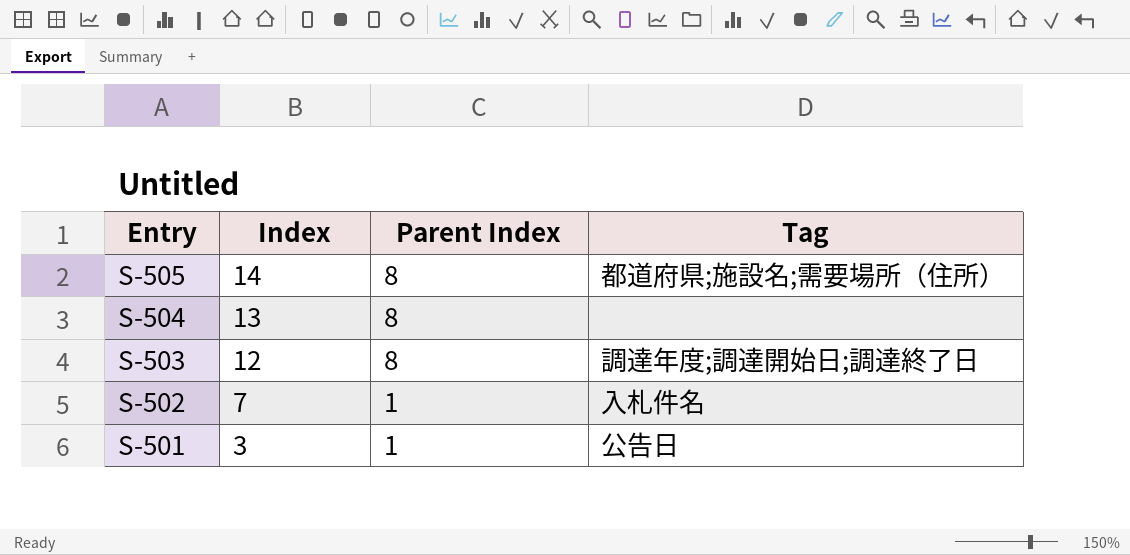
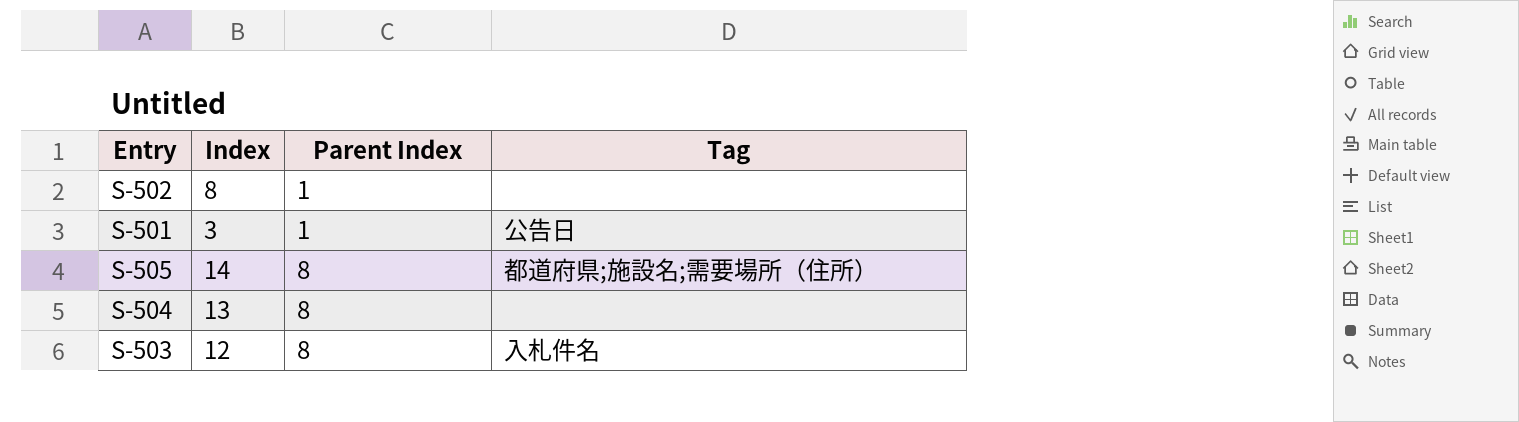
row order: Entry descending -> Parent Index ascending
S-502 | Index: 7 -> 8
S-502 | Tag: 入札件名 -> none
S-503 | Tag: 調達年度;調達開始日;調達終了日 -> 入札件名

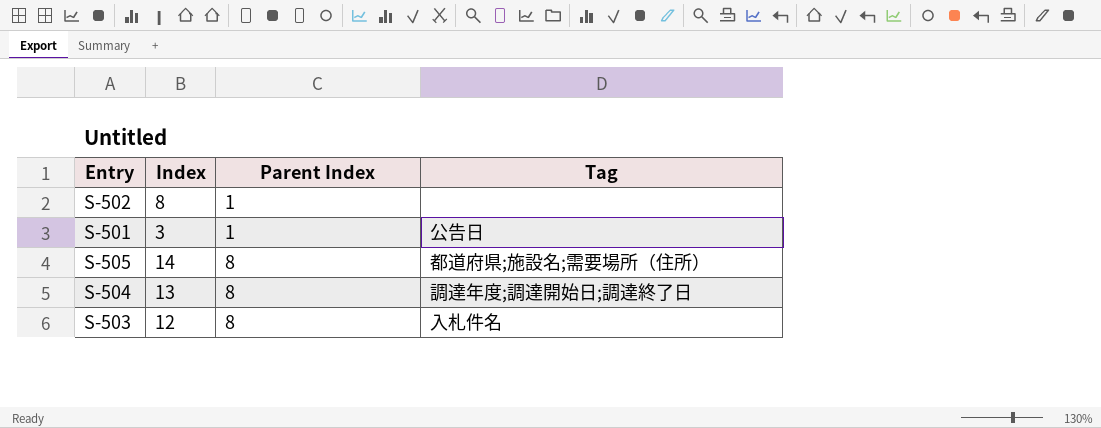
S-504 | Tag: none -> 調達年度;調達開始日;調達終了日

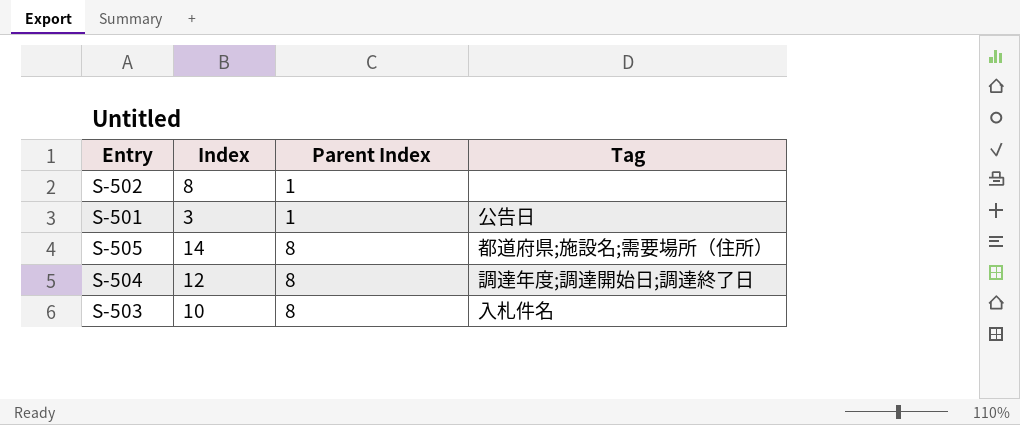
S-504 | Index: 13 -> 12
S-503 | Index: 12 -> 10

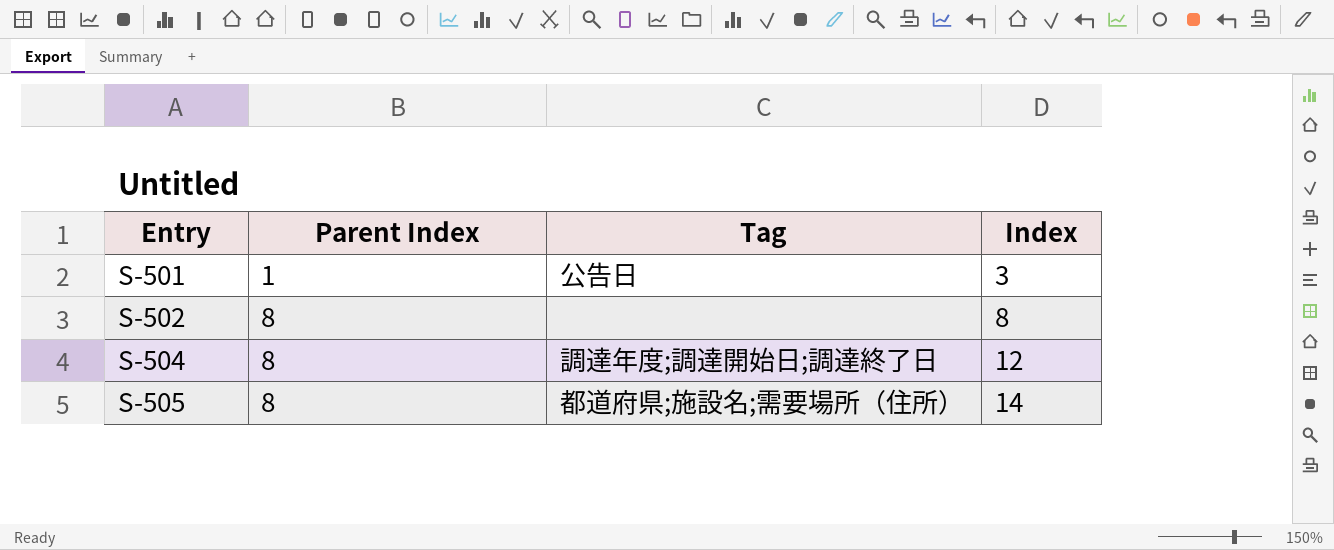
row order: Parent Index ascending -> Entry ascending
column Index | position: 2 -> 4
row S-503: 10 | 8 | 入札件名 -> none
S-502 | Parent Index: 1 -> 8

